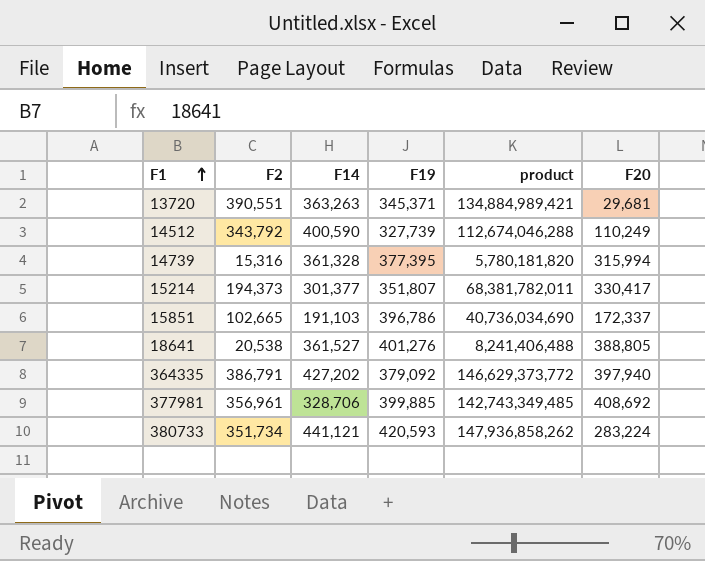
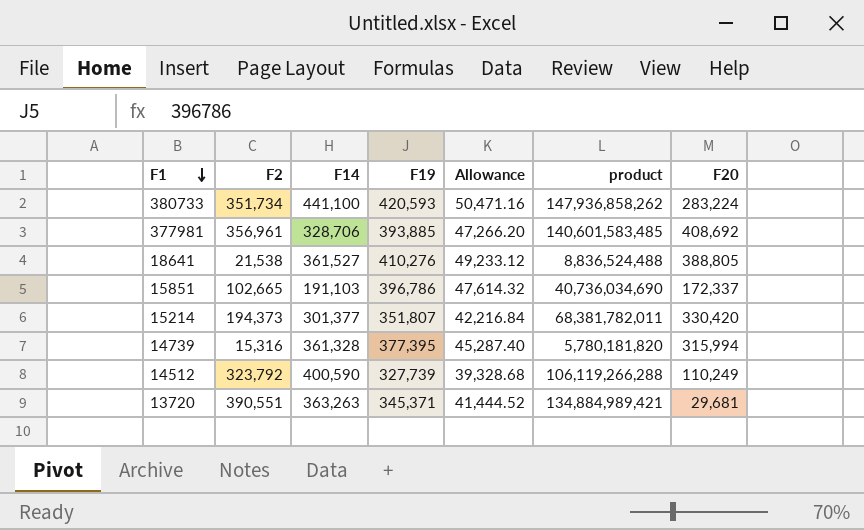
row order: F1 ascending -> F1 descending
column Allowance | formula: none -> [F19] * 0.12
row 364335: 386,791 | 427,202 | 379,092 | 146,629,373,772 | 397,940 -> none
380733 | F14: 441,121 -> 441,100
377981 | F19: 399,885 -> 393,885
377981 | product: 142,743,349,485 -> 140,601,583,485
18641 | F2: 20,538 -> 21,538
18641 | F19: 401,276 -> 410,276
18641 | product: 8,241,406,488 -> 8,836,524,488
15214 | F20: 330,417 -> 330,420
14512 | F2: 343,792 -> 323,792
14512 | product: 112,674,046,288 -> 106,119,266,288

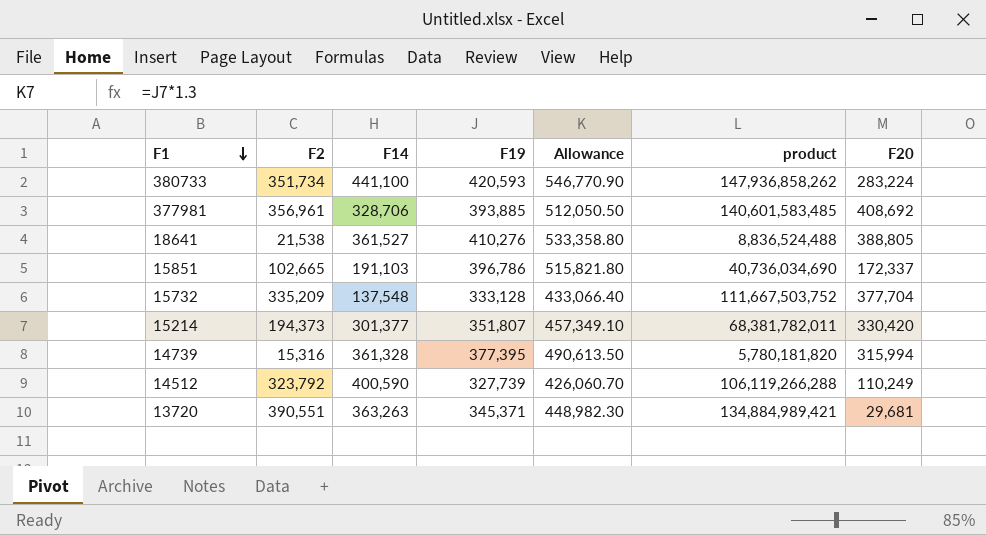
column Allowance | formula: [F19] * 0.12 -> [F19] * 1.3
row 15732: none -> 335,209 | 137,548 | 333,128 | 433,066.40 | 111,667,503,752 | 377,704

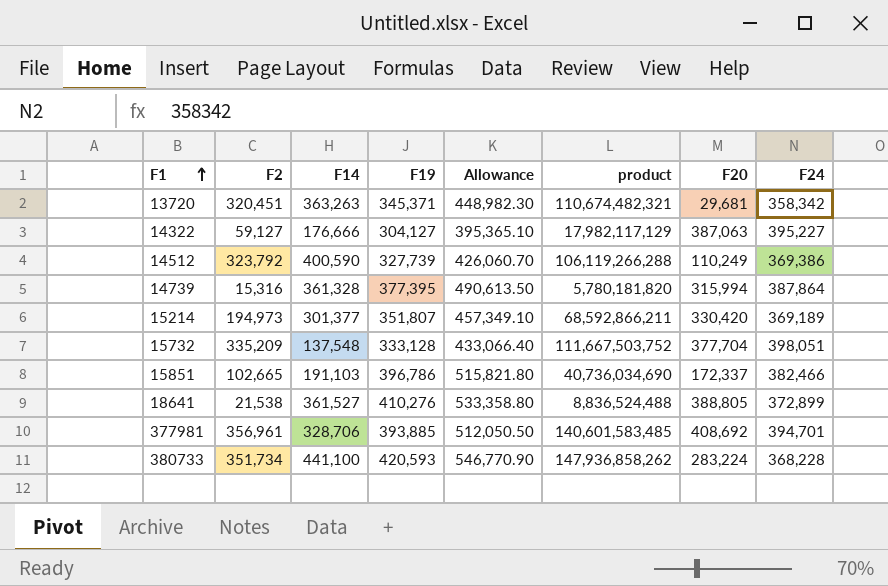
row order: F1 descending -> F1 ascending
column F24 | position: none -> 8
13720 | F2: 390,551 -> 320,451
13720 | product: 134,884,989,421 -> 110,674,482,321
row 14322: none -> 59,127 | 176,666 | 304,127 | 395,365.10 | 17,982,117,129 | 387,063 | 395,227
15214 | F2: 194,373 -> 194,973
15214 | product: 68,381,782,011 -> 68,592,866,211

